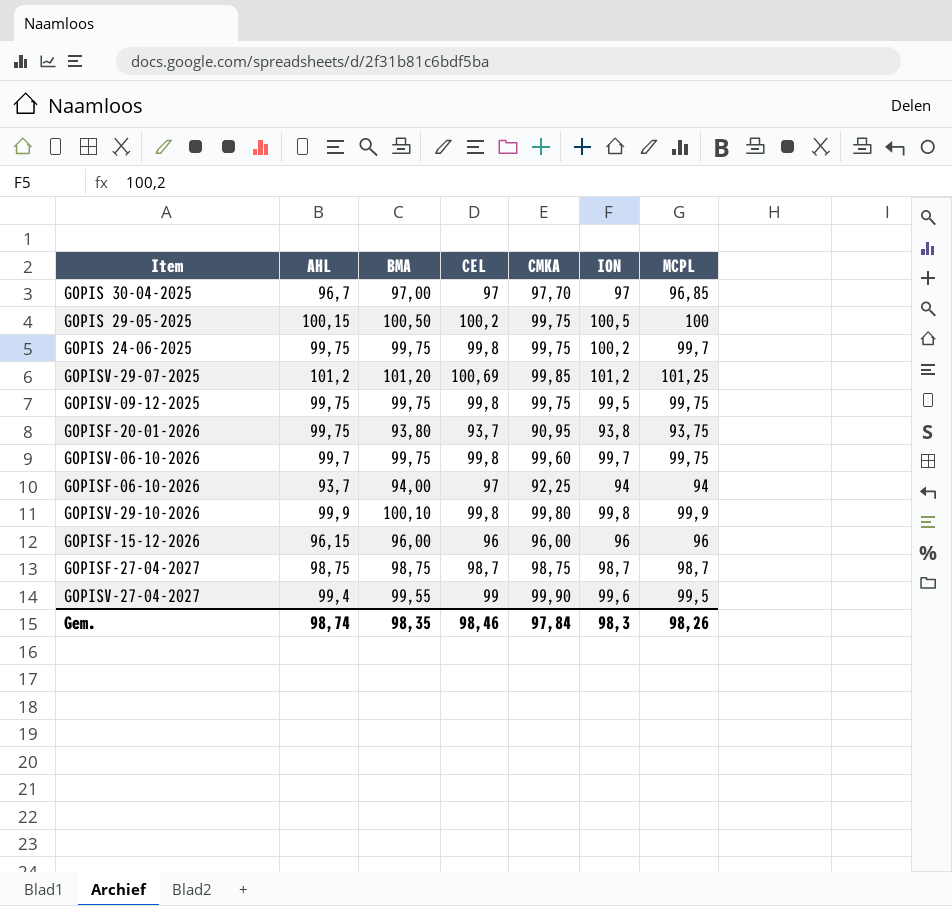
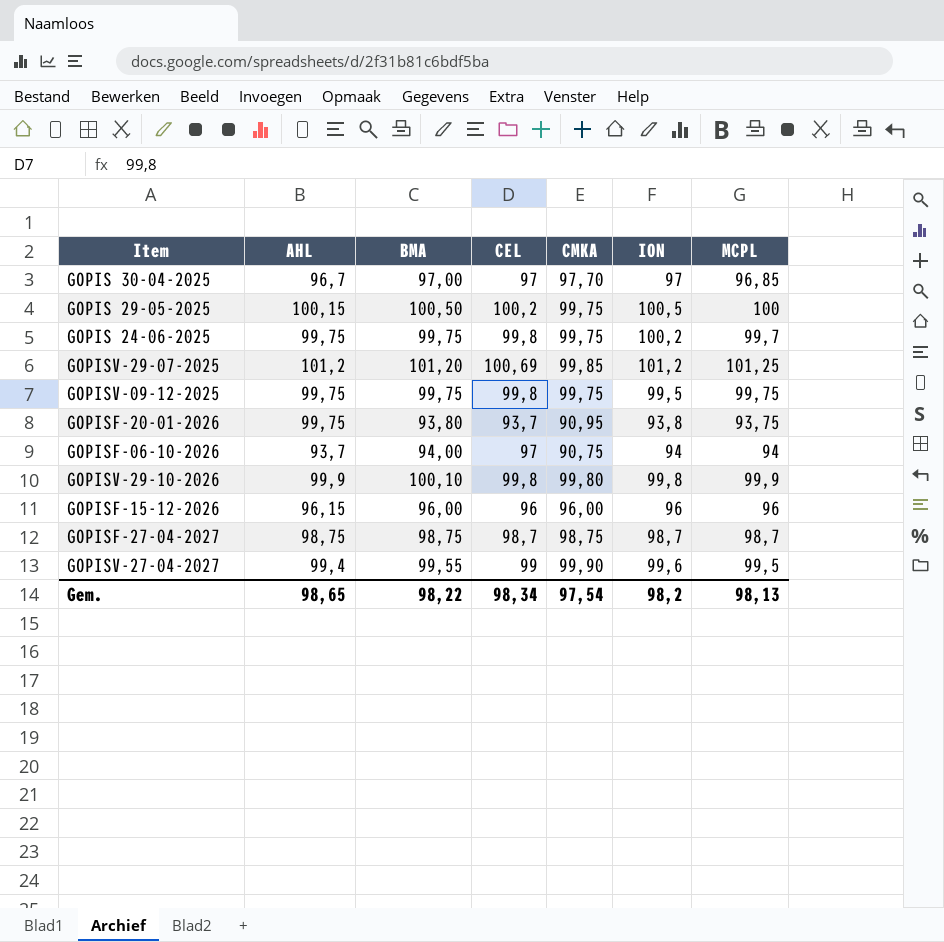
row GOPISV-06-10-2026: 99,7 | 99,75 | 99,8 | 99,60 | 99,7 | 99,75 -> none
GOPISF-06-10-2026 | CMKA: 92,25 -> 90,75
Gem. | AHL: 98,74 -> 98,65
Gem. | BMA: 98,35 -> 98,22
Gem. | CEL: 98,46 -> 98,34
Gem. | CMKA: 97,84 -> 97,54
Gem. | ION: 98,3 -> 98,2
Gem. | MCPL: 98,26 -> 98,13

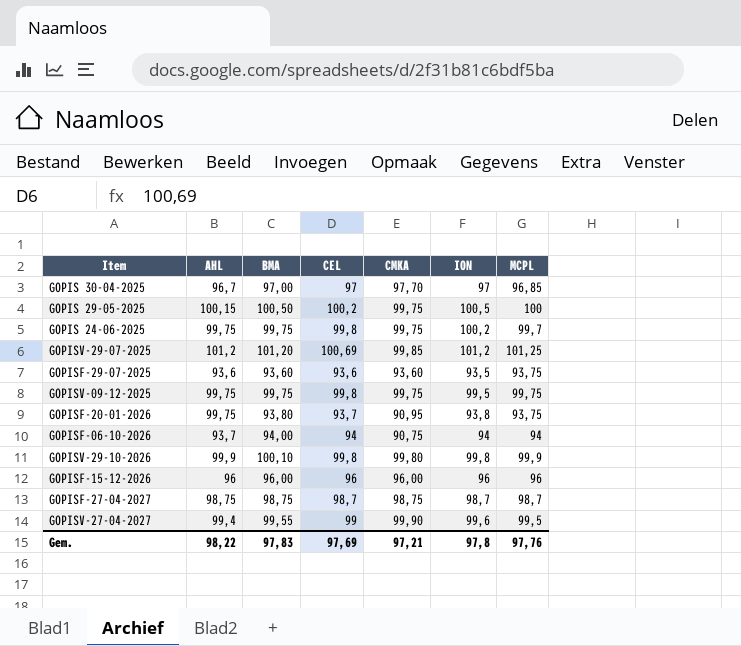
row GOPISF-29-07-2025: none -> 93,6 | 93,60 | 93,6 | 93,60 | 93,5 | 93,75
GOPISF-06-10-2026 | CEL: 97 -> 94
GOPISF-15-12-2026 | AHL: 96,15 -> 96
Gem. | AHL: 98,65 -> 98,22
Gem. | BMA: 98,22 -> 97,83
Gem. | CEL: 98,34 -> 97,69
Gem. | CMKA: 97,54 -> 97,21
Gem. | ION: 98,2 -> 97,8
Gem. | MCPL: 98,13 -> 97,76

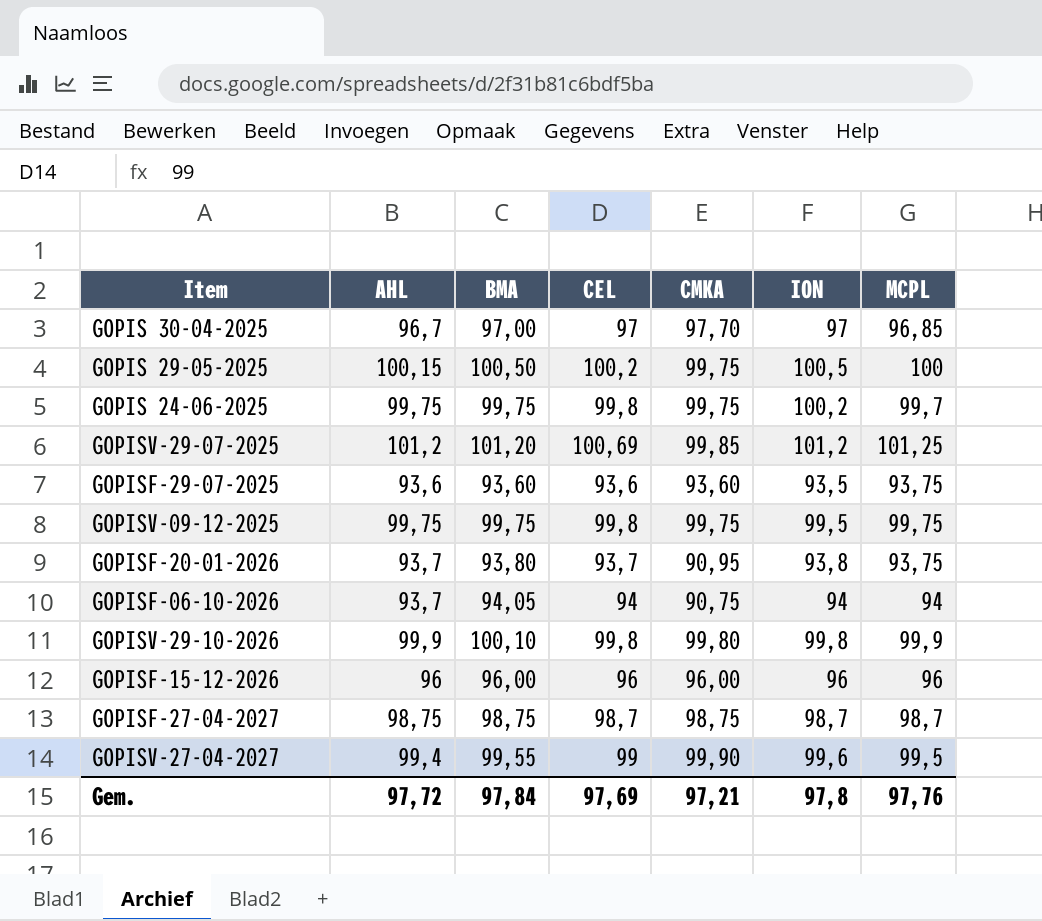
GOPISF-20-01-2026 | AHL: 99,75 -> 93,7
GOPISF-06-10-2026 | BMA: 94,00 -> 94,05
Gem. | AHL: 98,22 -> 97,72
Gem. | BMA: 97,83 -> 97,84

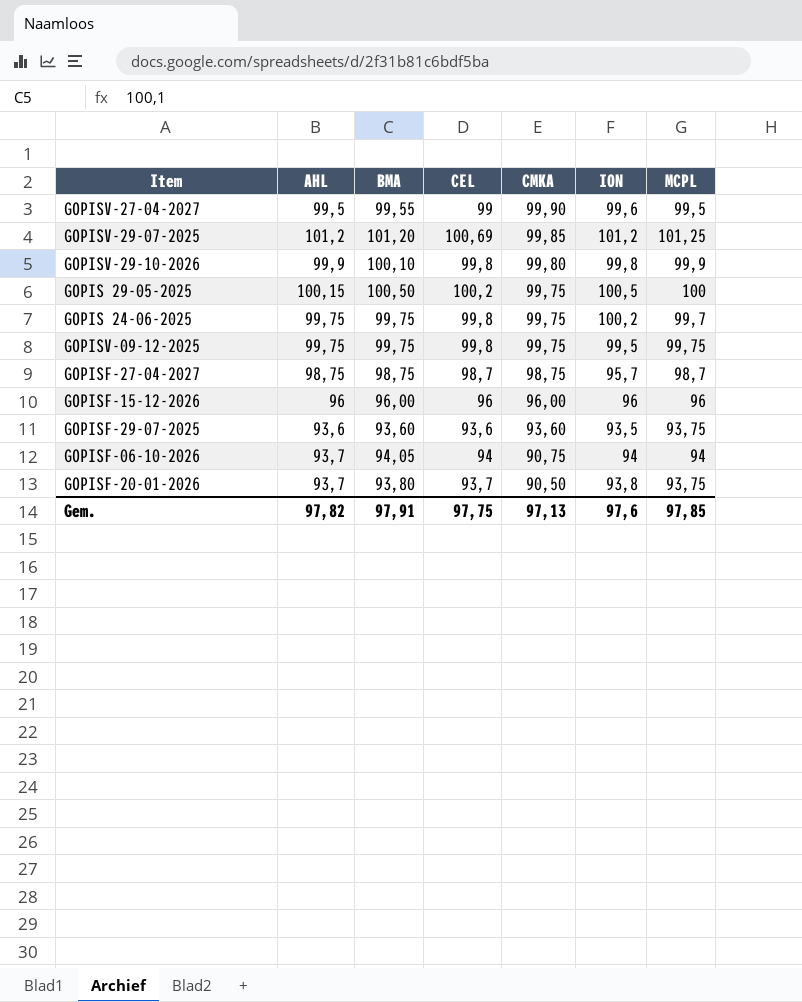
row order: none -> CMKA descending
row GOPIS 30-04-2025: 96,7 | 97,00 | 97 | 97,70 | 97 | 96,85 -> none
GOPISV-27-04-2027 | AHL: 99,4 -> 99,5
GOPISF-27-04-2027 | ION: 98,7 -> 95,7
GOPISF-20-01-2026 | CMKA: 90,95 -> 90,50
Gem. | AHL: 97,72 -> 97,82
Gem. | BMA: 97,84 -> 97,91
Gem. | CEL: 97,69 -> 97,75
Gem. | CMKA: 97,21 -> 97,13
Gem. | ION: 97,8 -> 97,6
Gem. | MCPL: 97,76 -> 97,85

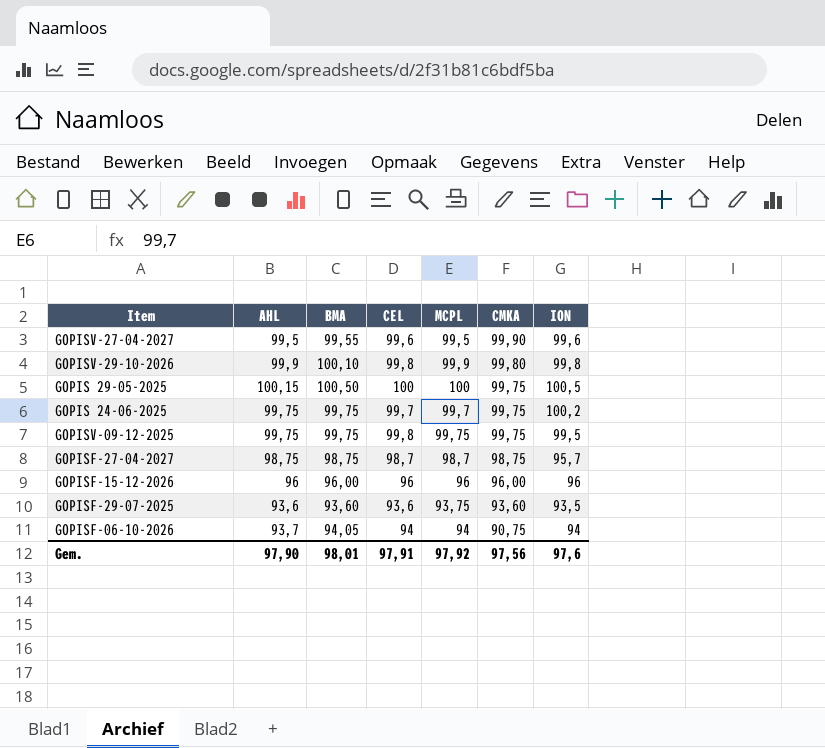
column MCPL | position: 7 -> 5
row GOPISV-29-07-2025: 101,2 | 101,20 | 100,69 | 99,85 | 101,2 | 101,25 -> none
row GOPISF-20-01-2026: 93,7 | 93,80 | 93,7 | 90,50 | 93,8 | 93,75 -> none
GOPISV-27-04-2027 | CEL: 99 -> 99,6
GOPIS 29-05-2025 | CEL: 100,2 -> 100
GOPIS 24-06-2025 | CEL: 99,8 -> 99,7
Gem. | AHL: 97,82 -> 97,90
Gem. | BMA: 97,91 -> 98,01
Gem. | CEL: 97,75 -> 97,91
Gem. | MCPL: 97,85 -> 97,92
Gem. | CMKA: 97,13 -> 97,56

